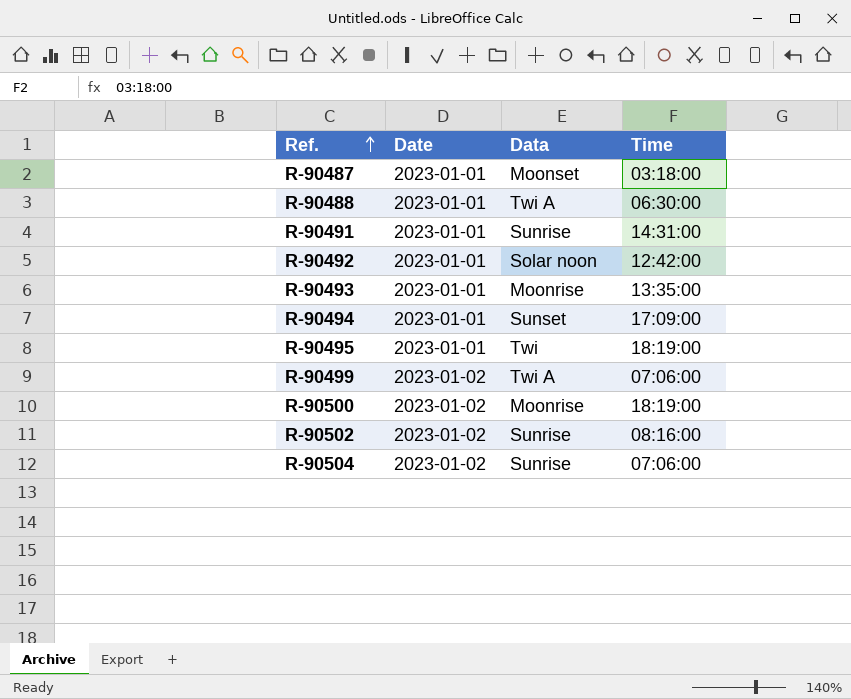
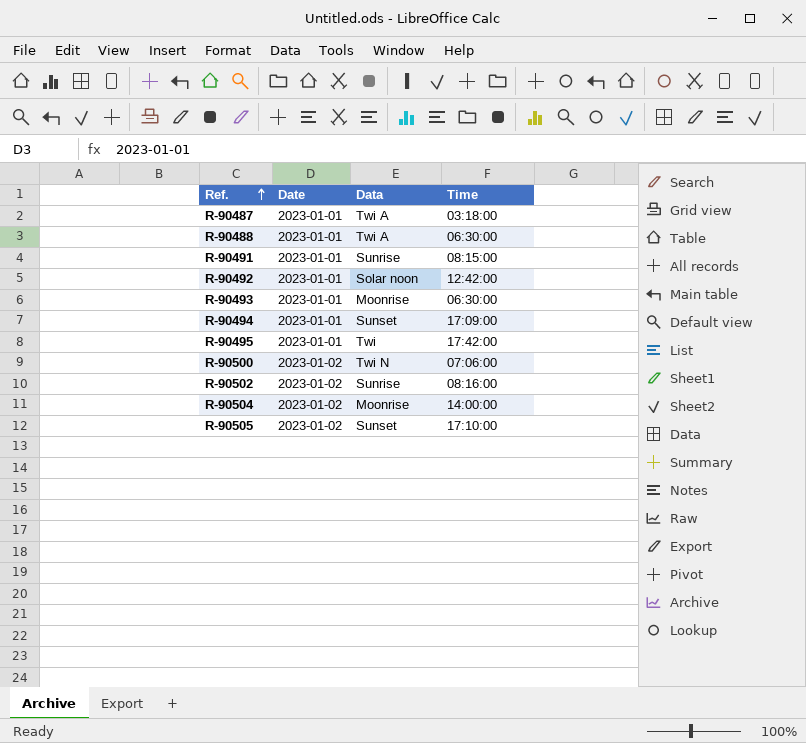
row R-90499: 2023-01-02 | Twi A | 07:06:00 -> none
R-90487 | Data: Moonset -> Twi A
R-90491 | Time: 14:31:00 -> 08:15:00
R-90493 | Time: 13:35:00 -> 06:30:00
R-90495 | Time: 18:19:00 -> 17:42:00
R-90500 | Data: Moonrise -> Twi N
R-90500 | Time: 18:19:00 -> 07:06:00
R-90504 | Data: Sunrise -> Moonrise
R-90504 | Time: 07:06:00 -> 14:00:00
row R-90505: none -> 2023-01-02 | Sunset | 17:10:00

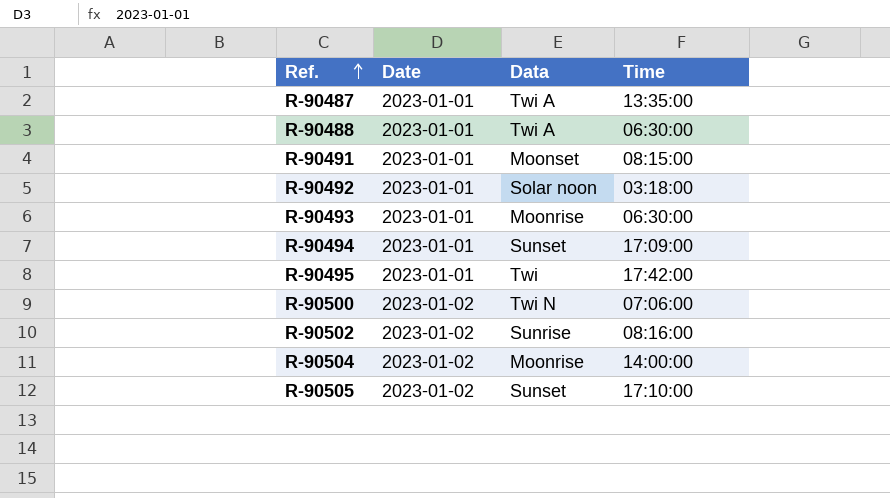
R-90487 | Time: 03:18:00 -> 13:35:00
R-90491 | Data: Sunrise -> Moonset
R-90492 | Time: 12:42:00 -> 03:18:00

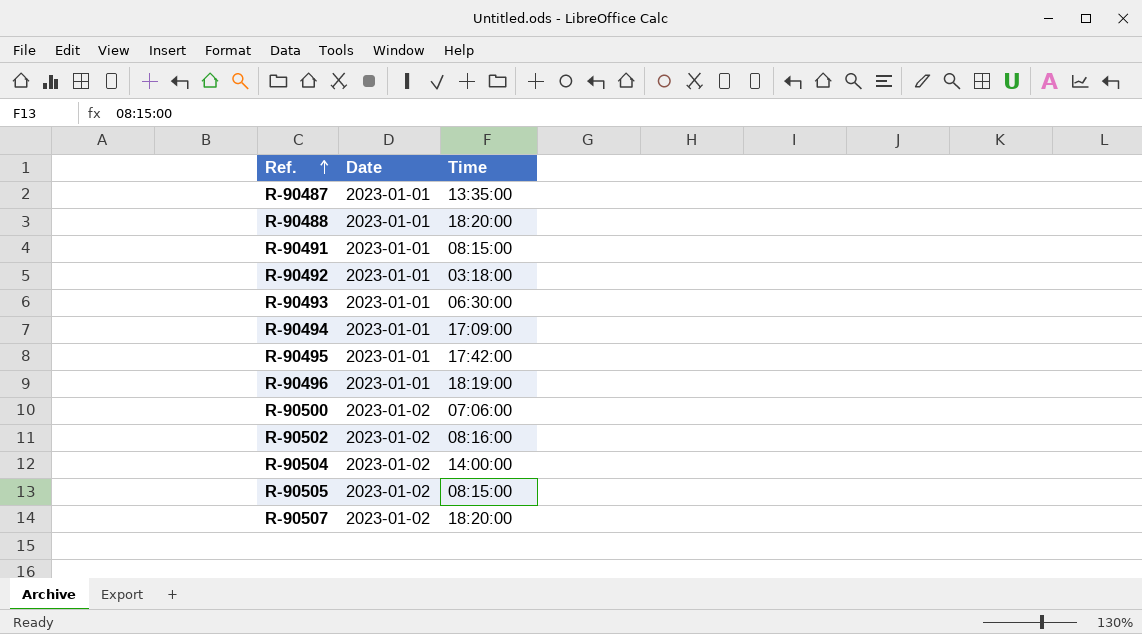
column Data | position: 3 -> none
R-90488 | Time: 06:30:00 -> 18:20:00
row R-90496: none -> 2023-01-01 | 18:19:00
R-90505 | Time: 17:10:00 -> 08:15:00
row R-90507: none -> 2023-01-02 | 18:20:00

